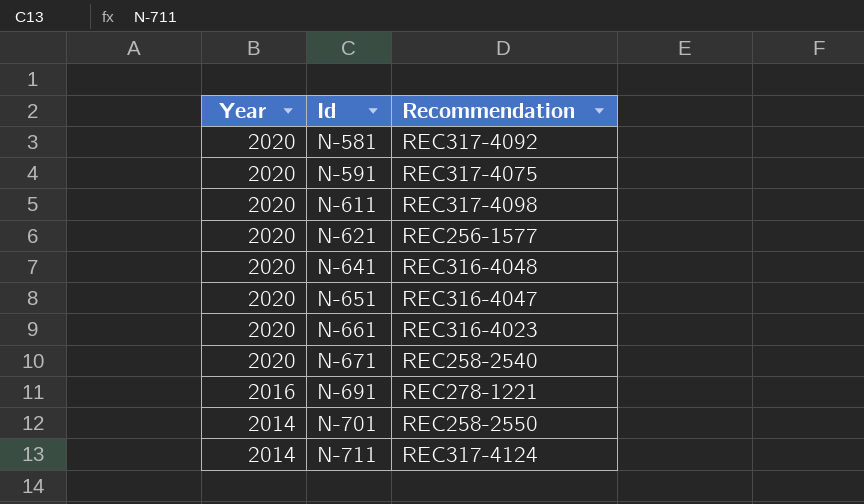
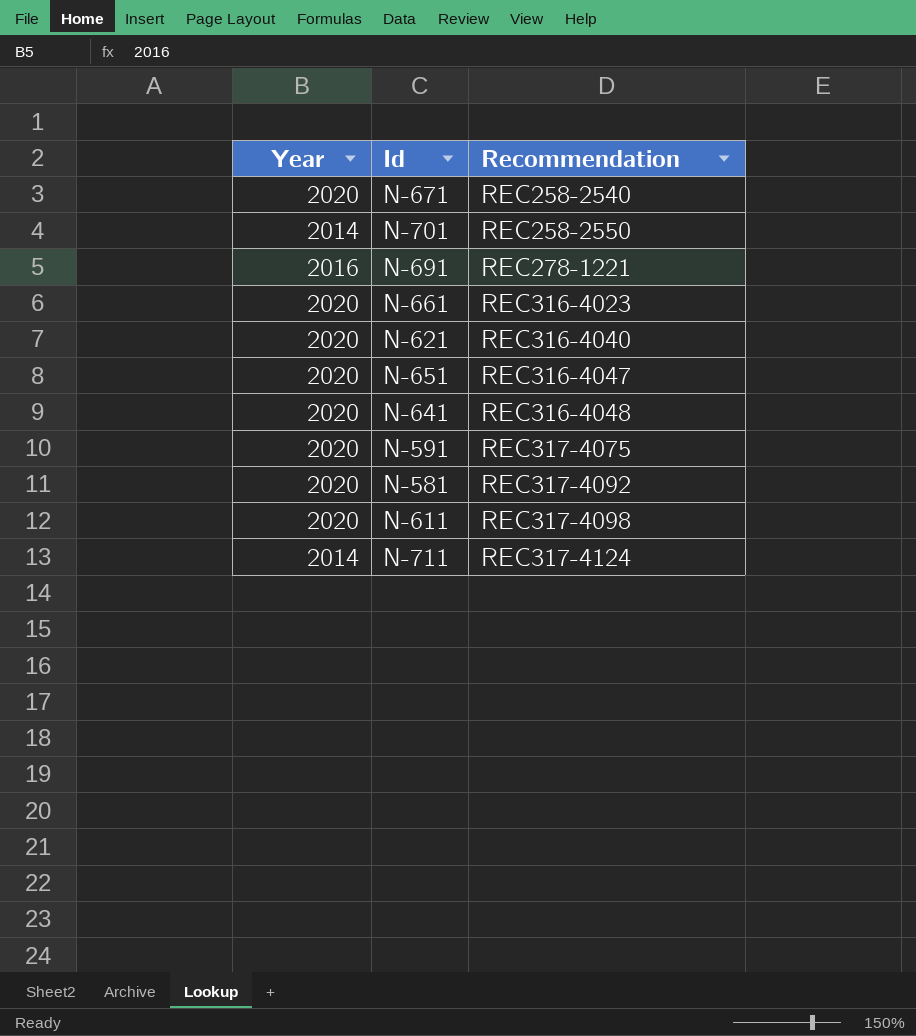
row order: Year descending -> Recommendation ascending
N-621 | Recommendation: REC256-1577 -> REC316-4040

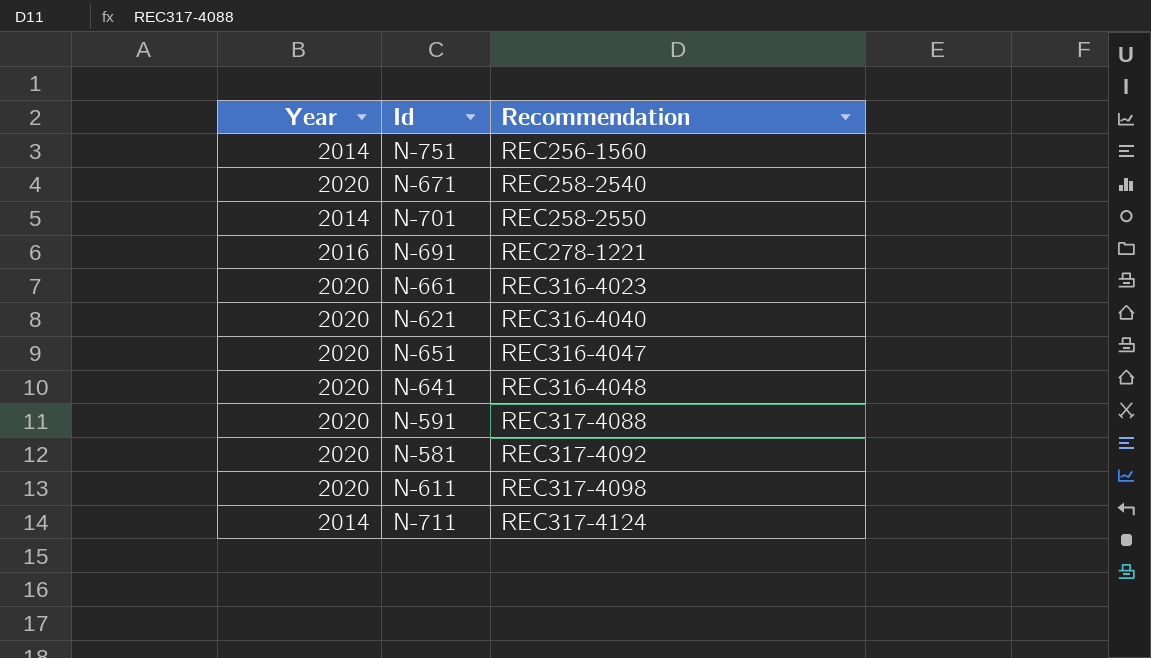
row N-751: none -> 2014 | REC256-1560
N-591 | Recommendation: REC317-4075 -> REC317-4088

